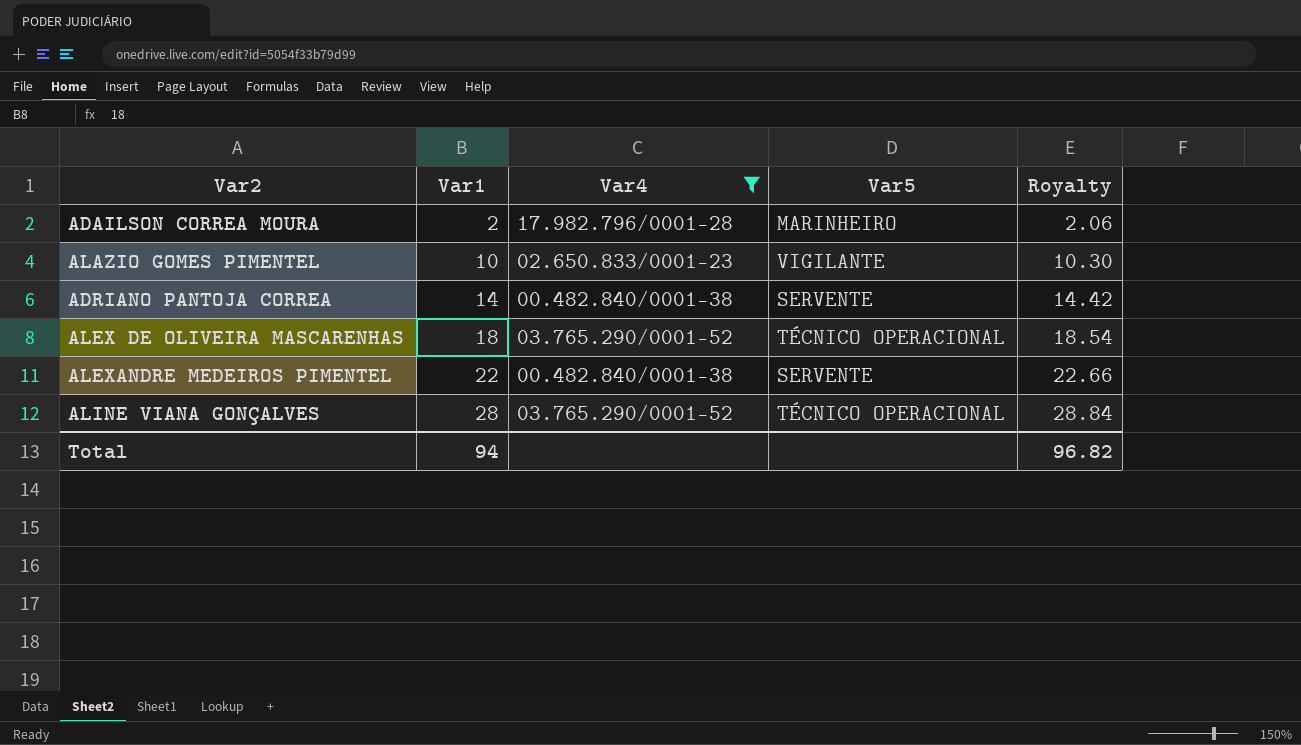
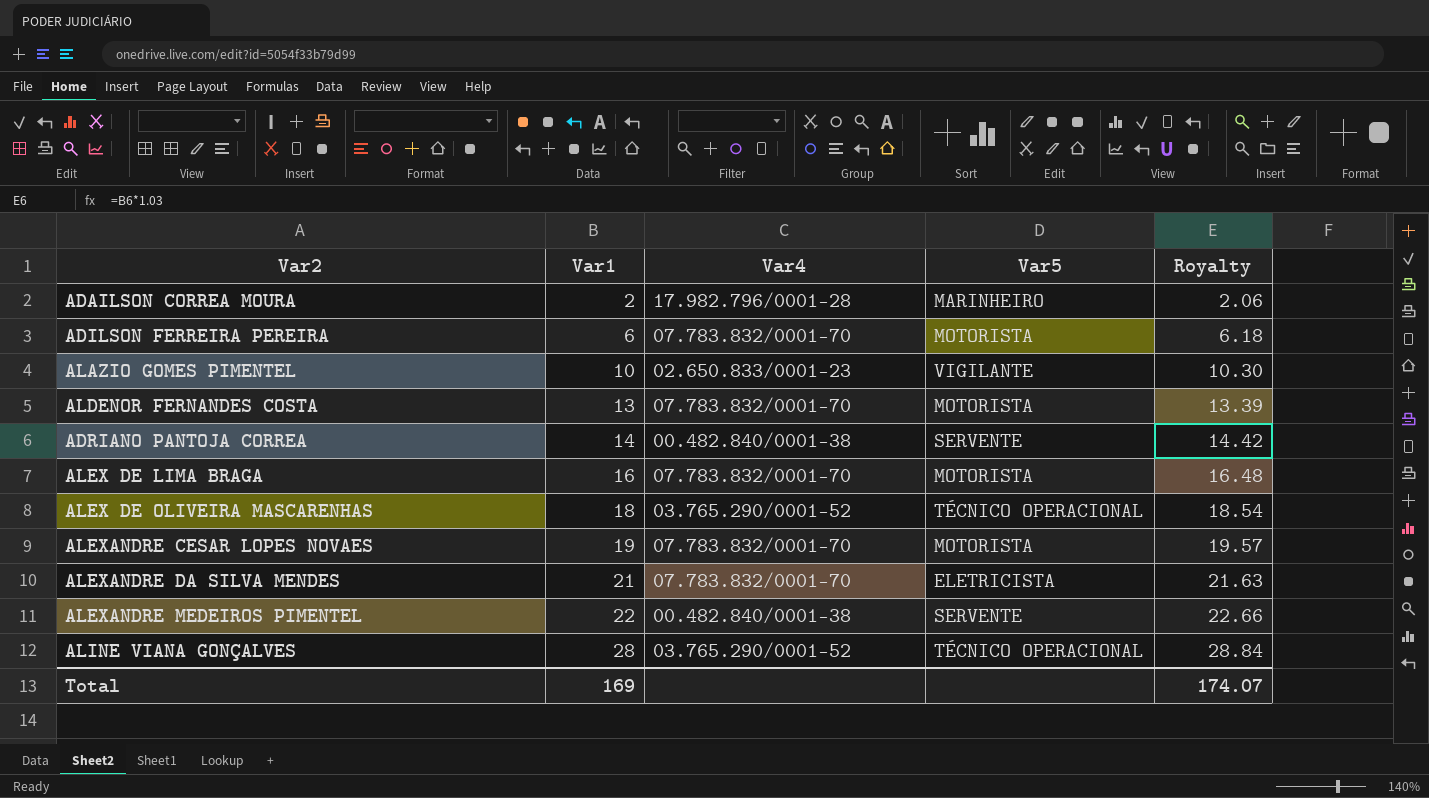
filter: Var4 != 07.783.832/0001-70 -> none
Total | Var1: 94 -> 169
Total | Royalty: 96.82 -> 174.07

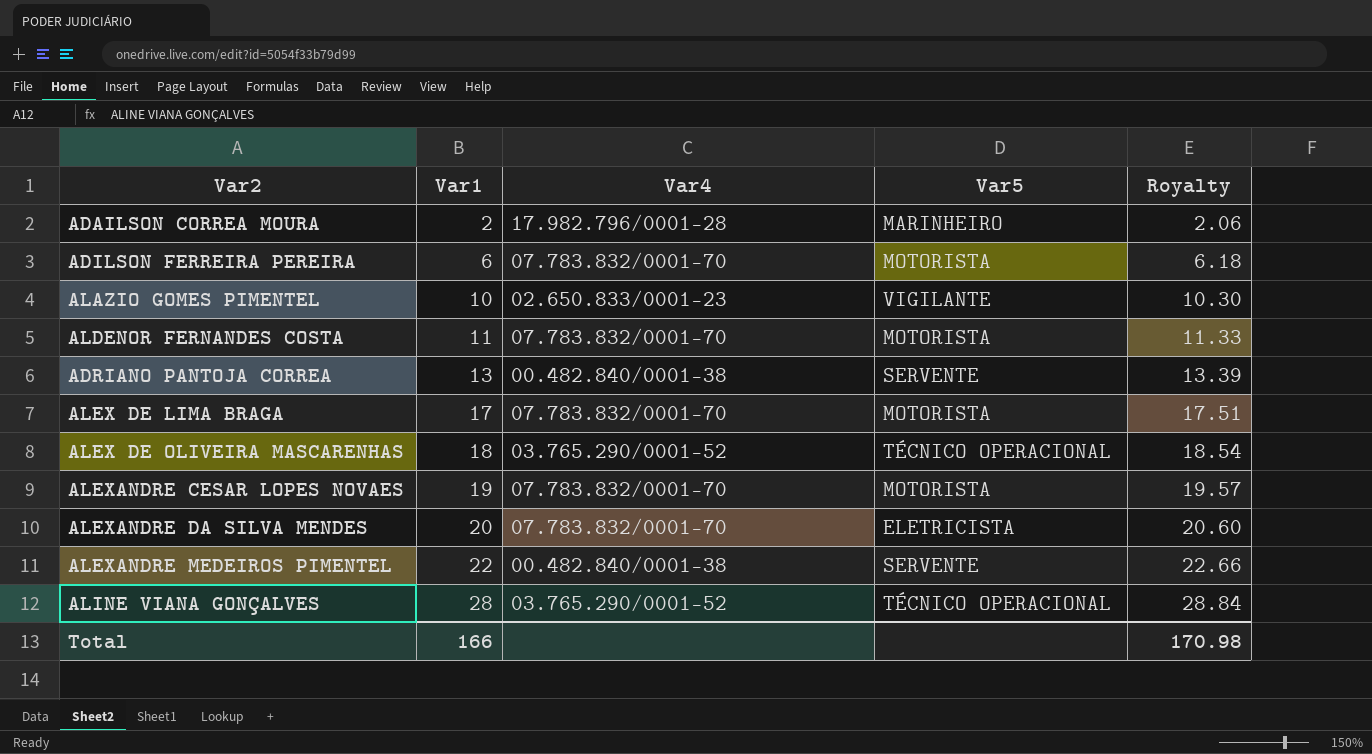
ALDENOR FERNANDES COSTA | Var1: 13 -> 11
ALDENOR FERNANDES COSTA | Royalty: 13.39 -> 11.33
ADRIANO PANTOJA CORREA | Var1: 14 -> 13
ADRIANO PANTOJA CORREA | Royalty: 14.42 -> 13.39
ALEX DE LIMA BRAGA | Var1: 16 -> 17
ALEX DE LIMA BRAGA | Royalty: 16.48 -> 17.51
ALEXANDRE DA SILVA MENDES | Var1: 21 -> 20
ALEXANDRE DA SILVA MENDES | Royalty: 21.63 -> 20.60
Total | Var1: 169 -> 166
Total | Royalty: 174.07 -> 170.98

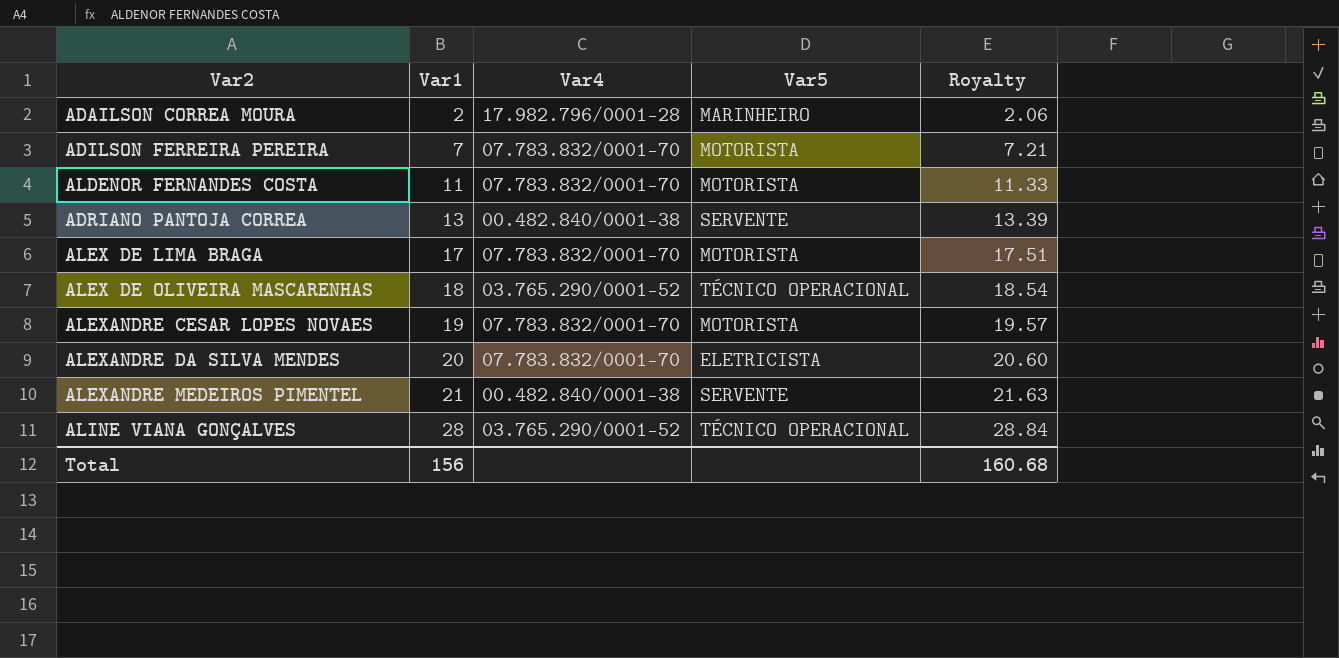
row ALAZIO GOMES PIMENTEL: 10 | 02.650.833/0001-23 | VIGILANTE | 10.30 -> none
ADILSON FERREIRA PEREIRA | Var1: 6 -> 7
ADILSON FERREIRA PEREIRA | Royalty: 6.18 -> 7.21
ALEXANDRE MEDEIROS PIMENTEL | Var1: 22 -> 21
ALEXANDRE MEDEIROS PIMENTEL | Royalty: 22.66 -> 21.63
Total | Var1: 166 -> 156
Total | Royalty: 170.98 -> 160.68

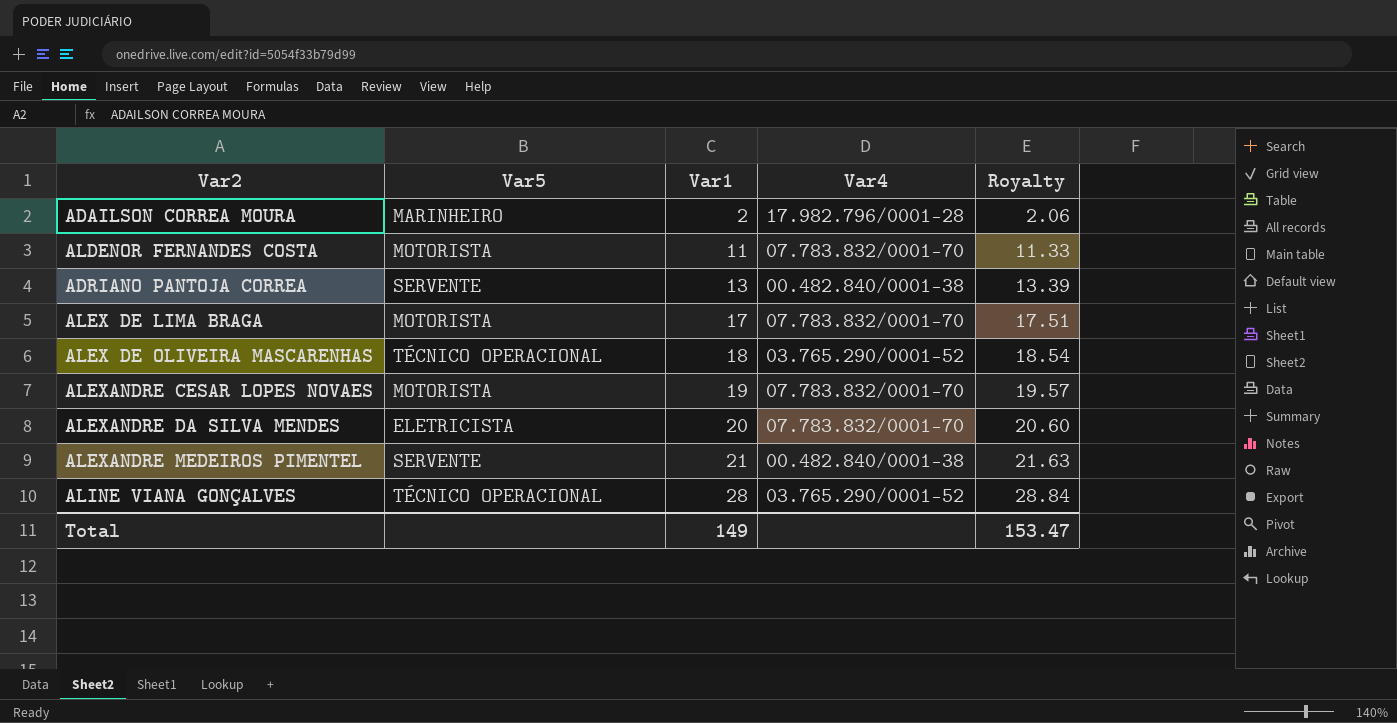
column Var5 | position: 4 -> 2
row ADILSON FERREIRA PEREIRA: 7 | 07.783.832/0001-70 | MOTORISTA | 7.21 -> none
Total | Var1: 156 -> 149
Total | Royalty: 160.68 -> 153.47

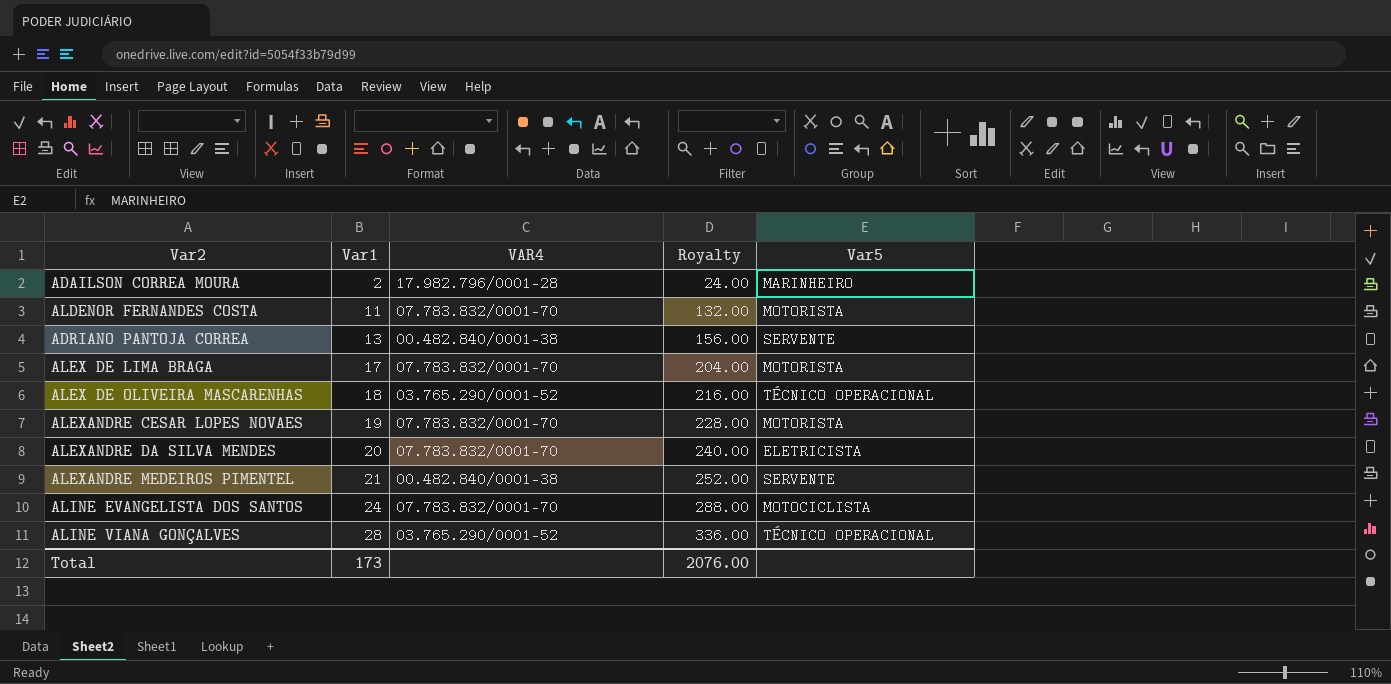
column name: Var4 -> VAR4
column Royalty | formula: [Var1] * 1.03 -> [Var1] * 12
column Var5 | position: 2 -> 5
row ALINE EVANGELISTA DOS SANTOS: none -> 24 | 07.783.832/0001-70 | 288.00 | MOTOCICLISTA
Total | Var1: 149 -> 173
Total | Royalty: 153.47 -> 2076.00

